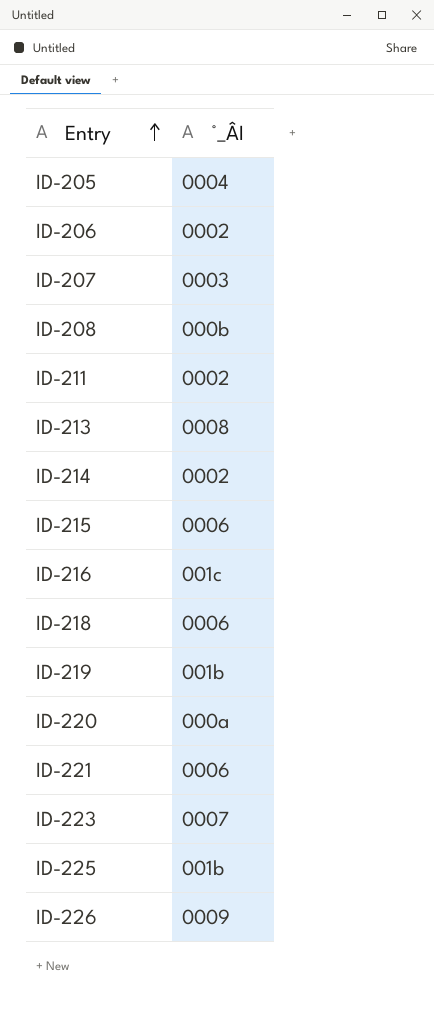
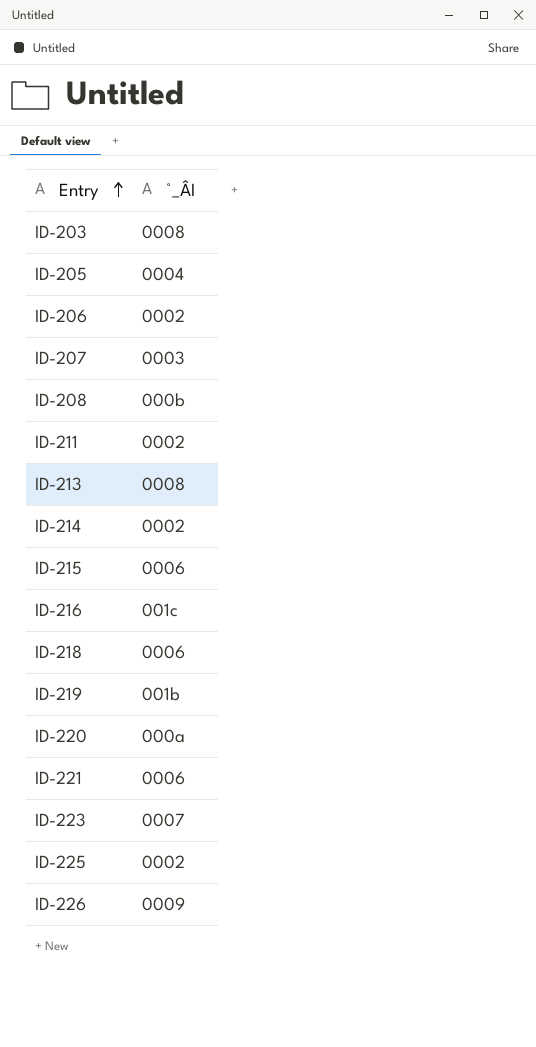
row ID-203: none -> 0008
ID-225 | °_ÂI: 001b -> 0002

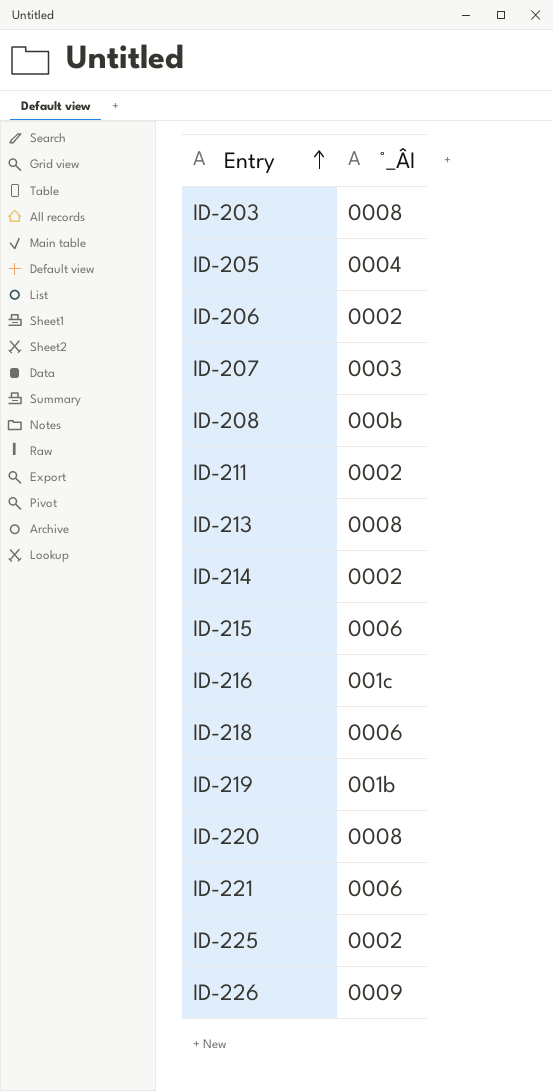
row ID-223: 0007 -> none
ID-220 | °_ÂI: 000a -> 0008

